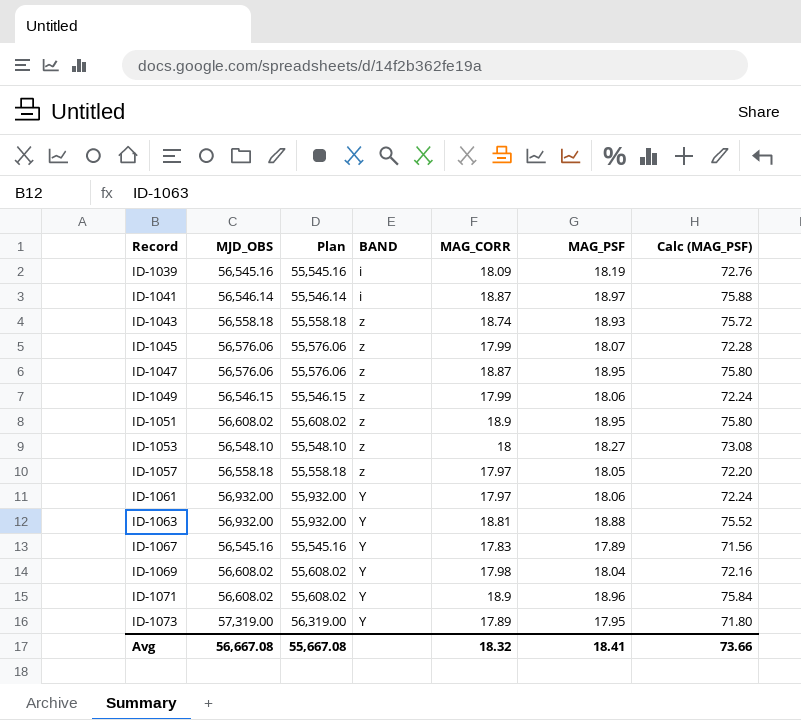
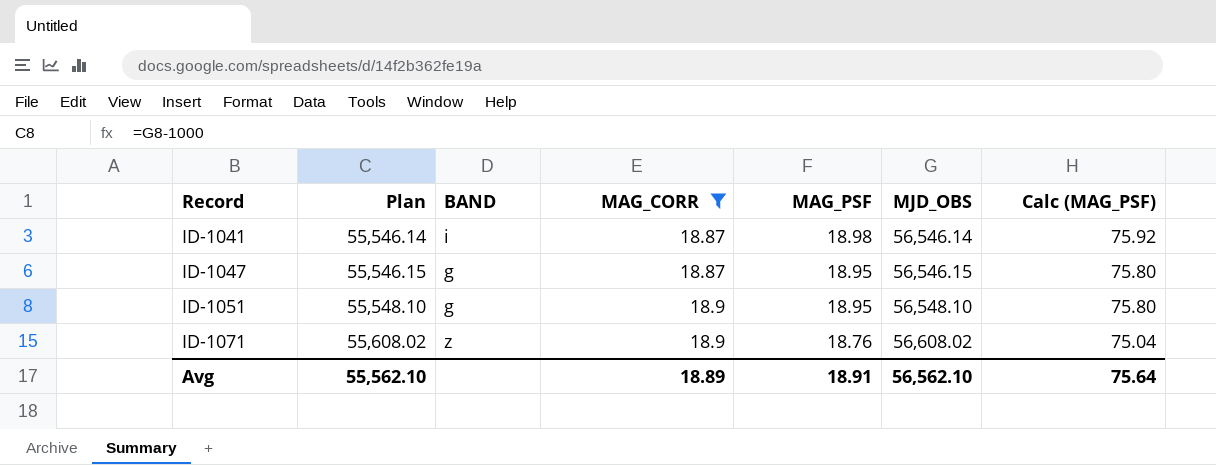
filter: none -> MAG_CORR >= 18.87
column MJD_OBS | position: 2 -> 6
ID-1041 | MAG_PSF: 18.97 -> 18.98
ID-1041 | Calc (MAG_PSF): 75.88 -> 75.92
ID-1047 | Plan: 55,576.06 -> 55,546.15
ID-1047 | BAND: z -> g
ID-1047 | MJD_OBS: 56,576.06 -> 56,546.15
ID-1051 | Plan: 55,608.02 -> 55,548.10
ID-1051 | BAND: z -> g
ID-1051 | MJD_OBS: 56,608.02 -> 56,548.10
ID-1071 | BAND: Y -> z
ID-1071 | MAG_PSF: 18.96 -> 18.76
ID-1071 | Calc (MAG_PSF): 75.84 -> 75.04
Avg | Plan: 55,667.08 -> 55,562.10
Avg | MAG_CORR: 18.32 -> 18.89
Avg | MAG_PSF: 18.41 -> 18.91
Avg | MJD_OBS: 56,667.08 -> 56,562.10
Avg | Calc (MAG_PSF): 73.66 -> 75.64

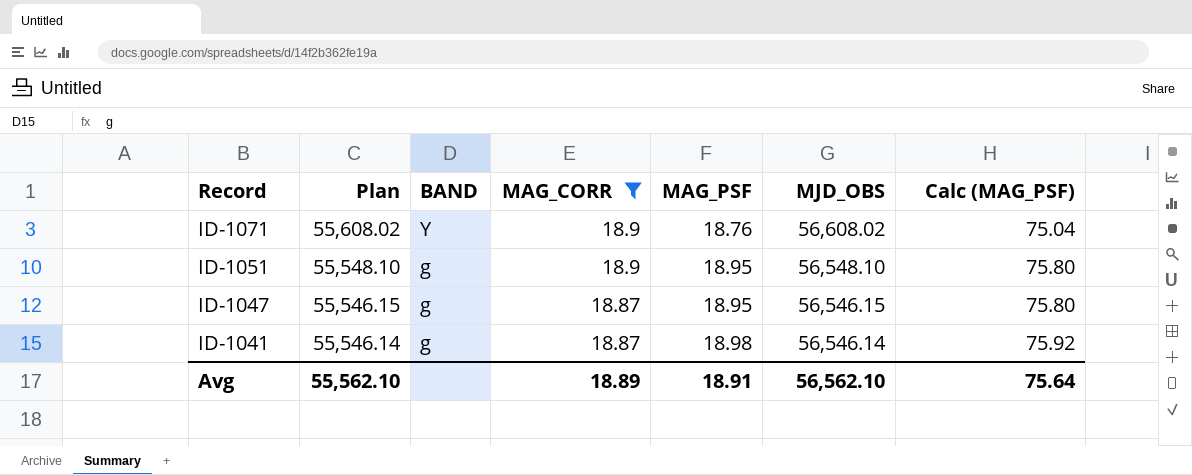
row order: Record ascending -> Record descending
ID-1071 | BAND: z -> Y
ID-1041 | BAND: i -> g

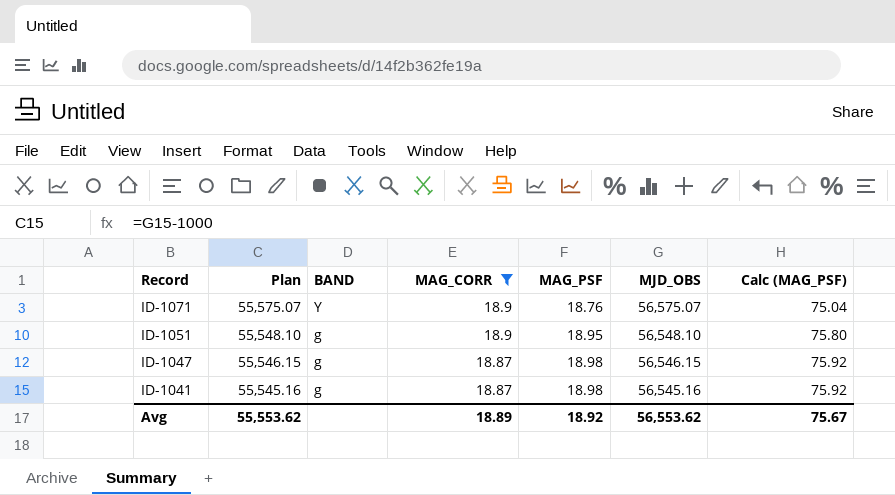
ID-1071 | Plan: 55,608.02 -> 55,575.07
ID-1071 | MJD_OBS: 56,608.02 -> 56,575.07
ID-1047 | MAG_PSF: 18.95 -> 18.98
ID-1047 | Calc (MAG_PSF): 75.80 -> 75.92
ID-1041 | Plan: 55,546.14 -> 55,545.16
ID-1041 | MJD_OBS: 56,546.14 -> 56,545.16
Avg | Plan: 55,562.10 -> 55,553.62
Avg | MAG_PSF: 18.91 -> 18.92
Avg | MJD_OBS: 56,562.10 -> 56,553.62
Avg | Calc (MAG_PSF): 75.64 -> 75.67

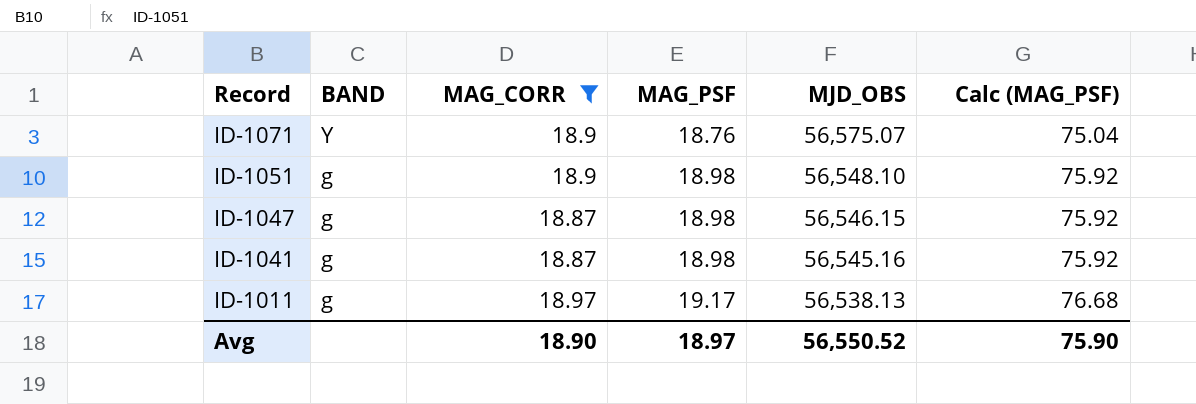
column Plan | formula: [MJD_OBS] - 1000 -> none
ID-1051 | MAG_PSF: 18.95 -> 18.98
ID-1051 | Calc (MAG_PSF): 75.80 -> 75.92
row ID-1011: none -> g | 18.97 | 19.17 | 56,538.13 | 76.68
Avg | MAG_CORR: 18.89 -> 18.90
Avg | MAG_PSF: 18.92 -> 18.97
Avg | MJD_OBS: 56,553.62 -> 56,550.52
Avg | Calc (MAG_PSF): 75.67 -> 75.90

